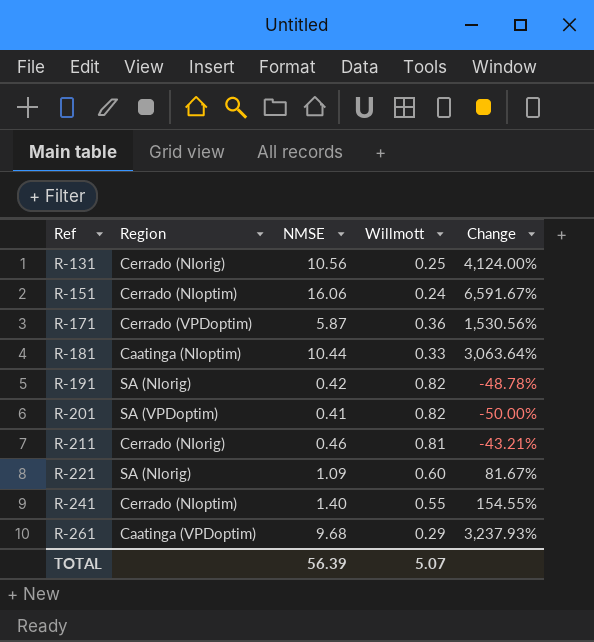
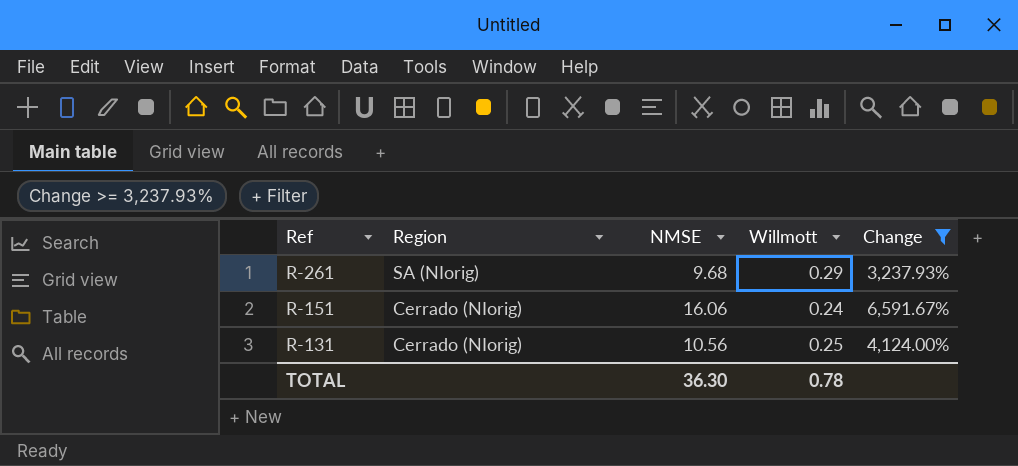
filter: none -> Change >= 3,237.93%
row order: Ref ascending -> Ref descending
R-261 | Region: Caatinga (VPDoptim) -> SA (NIorig)
R-151 | Region: Cerrado (NIoptim) -> Cerrado (NIorig)
TOTAL | NMSE: 56.39 -> 36.30
TOTAL | Willmott: 5.07 -> 0.78

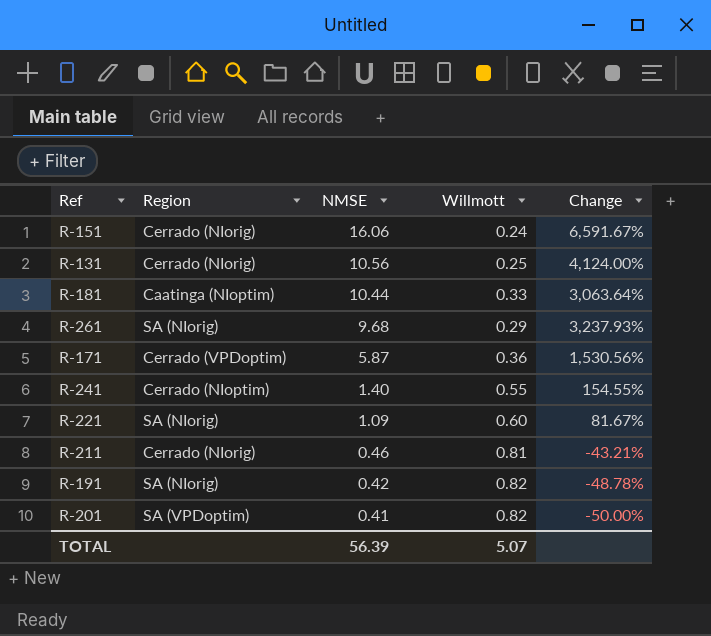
filter: Change >= 3,237.93% -> none
row order: Ref descending -> NMSE descending
TOTAL | NMSE: 36.30 -> 56.39
TOTAL | Willmott: 0.78 -> 5.07

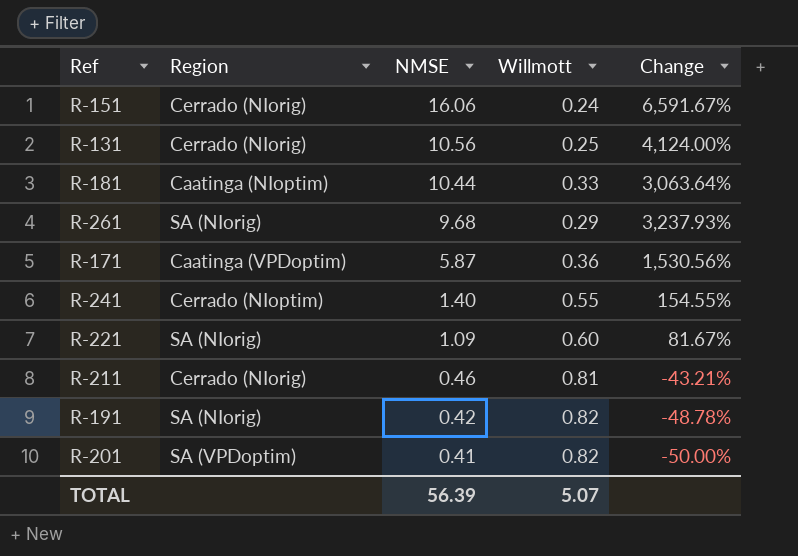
R-171 | Region: Cerrado (VPDoptim) -> Caatinga (VPDoptim)

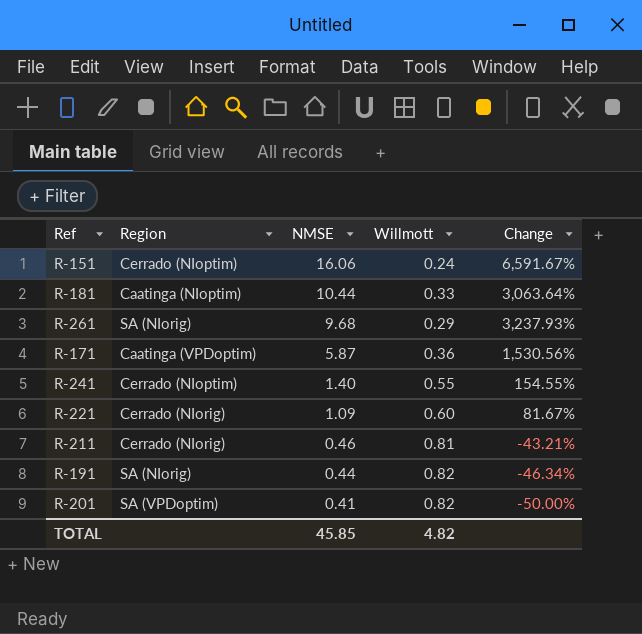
row R-131: Cerrado (NIorig) | 10.56 | 0.25 | 4,124.00% -> none
R-151 | Region: Cerrado (NIorig) -> Cerrado (NIoptim)
R-221 | Region: SA (NIorig) -> Cerrado (NIorig)
R-191 | NMSE: 0.42 -> 0.44
R-191 | Change: -48.78% -> -46.34%
TOTAL | NMSE: 56.39 -> 45.85
TOTAL | Willmott: 5.07 -> 4.82

